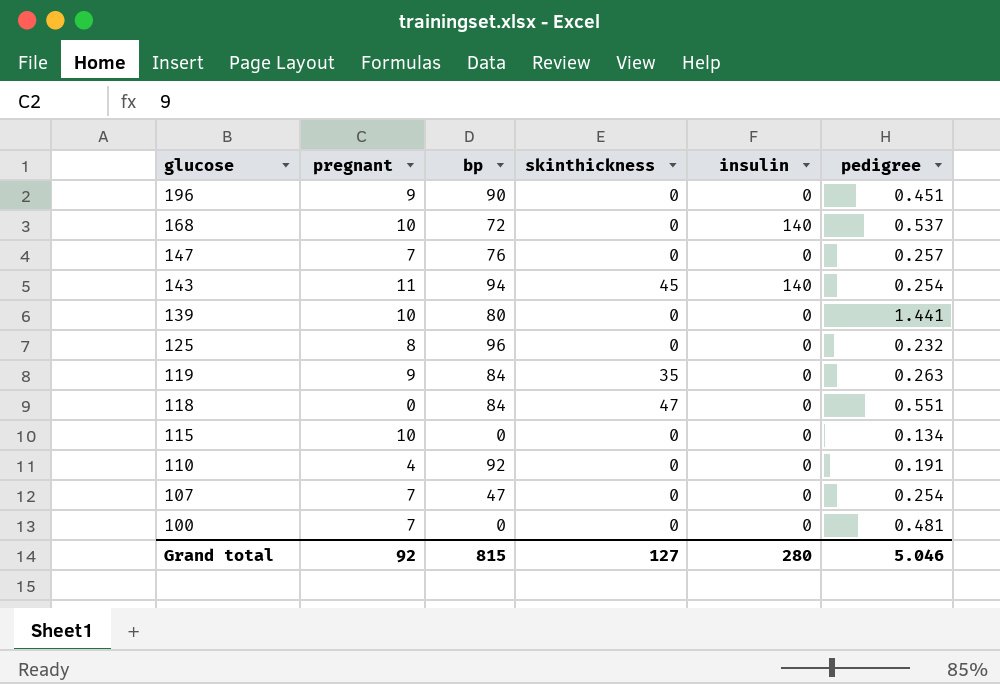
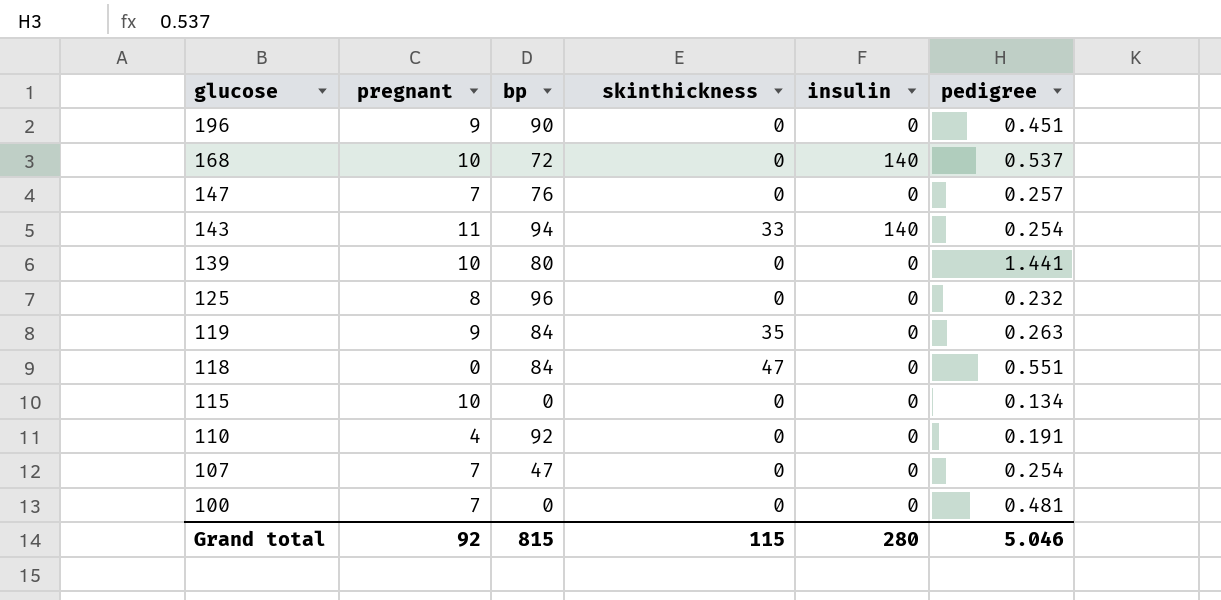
143 | skinthickness: 45 -> 33
Grand total | skinthickness: 127 -> 115

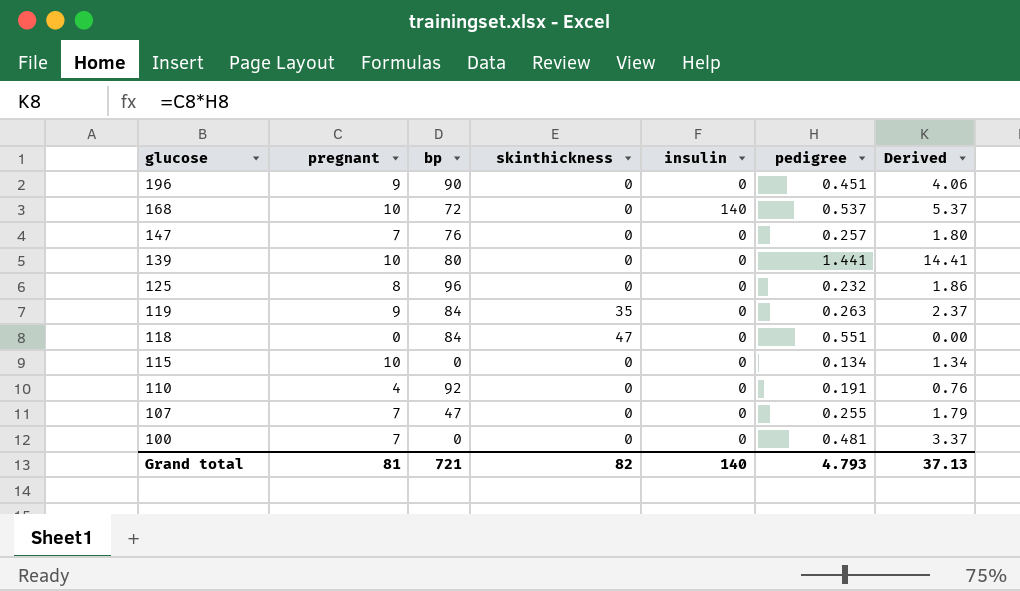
column Derived | formula: none -> [pregnant] * [pedigree]
row 143: 11 | 94 | 33 | 140 | 0.254 -> none
107 | pedigree: 0.254 -> 0.255
Grand total | pregnant: 92 -> 81
Grand total | bp: 815 -> 721
Grand total | skinthickness: 115 -> 82
Grand total | insulin: 280 -> 140
Grand total | pedigree: 5.046 -> 4.793

